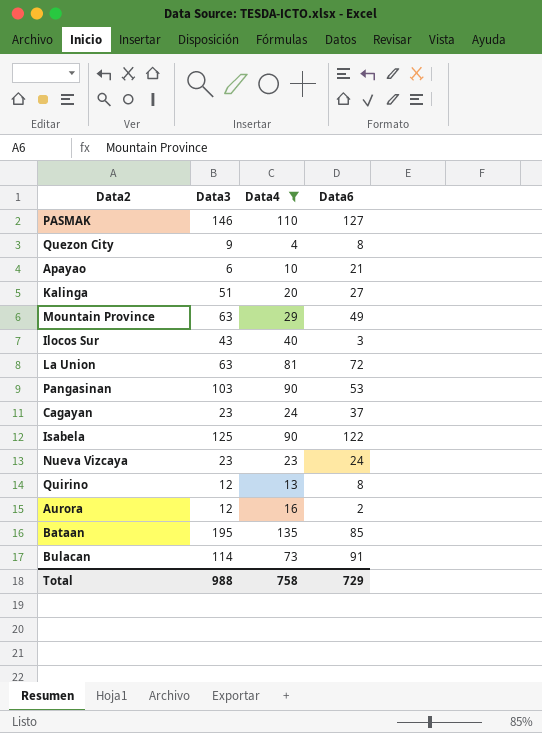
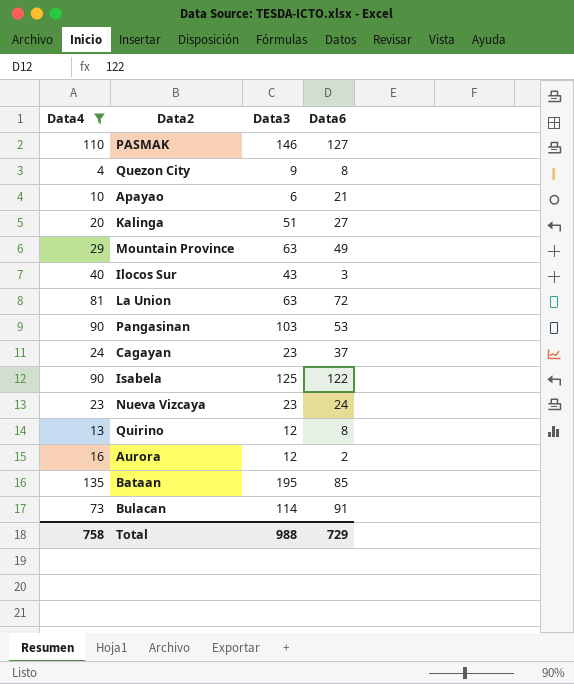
column Data4 | position: 3 -> 1

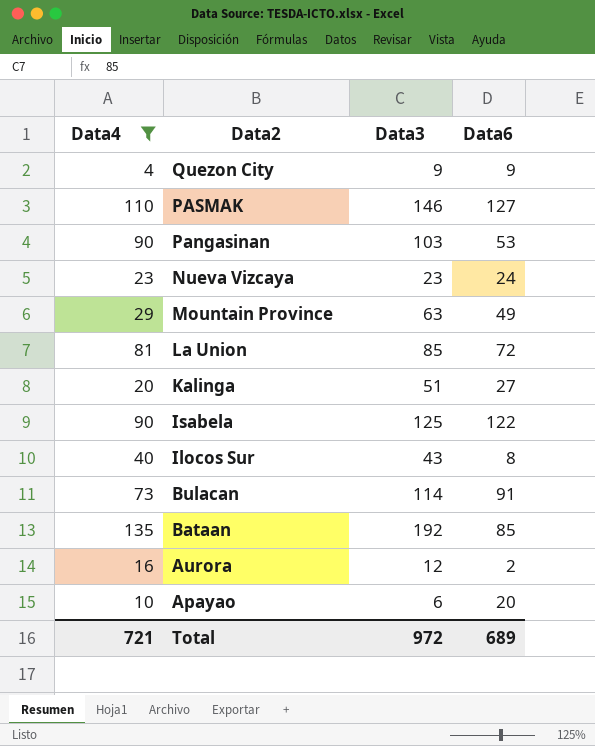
row order: none -> Data2 descending
row Cagayan: 24 | 23 | 37 -> none
row Quirino: 13 | 12 | 8 -> none
Quezon City | Data6: 8 -> 9
La Union | Data3: 63 -> 85
Ilocos Sur | Data6: 3 -> 8
Bataan | Data3: 195 -> 192
Apayao | Data6: 21 -> 20
Total | Data4: 758 -> 721
Total | Data3: 988 -> 972
Total | Data6: 729 -> 689

